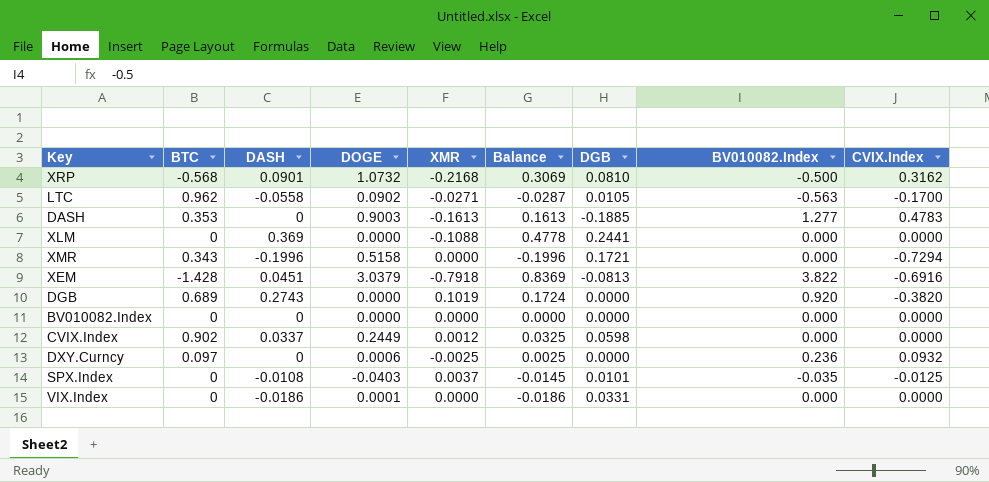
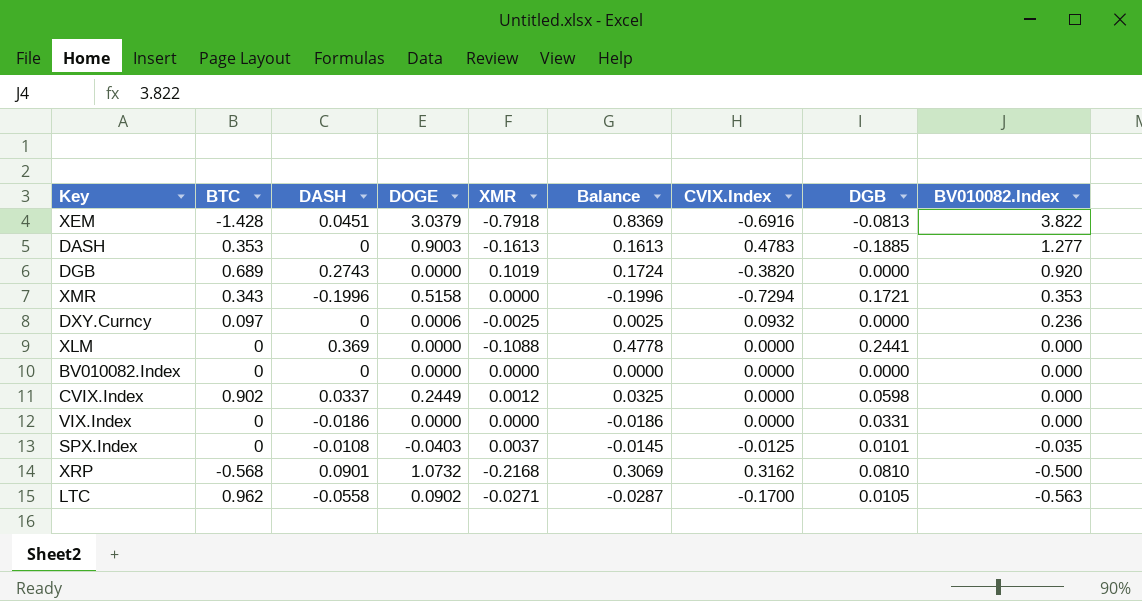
row order: none -> BV010082.Index descending
column CVIX.Index | position: 9 -> 7
XMR | BV010082.Index: 0.000 -> 0.353
VIX.Index | DOGE: 0.0001 -> 0.0000

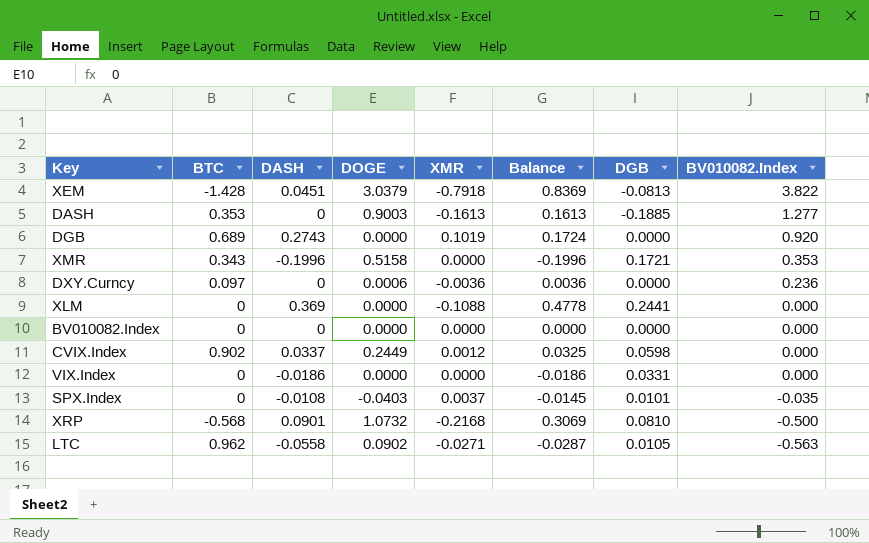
column CVIX.Index | position: 7 -> none
DXY.Curncy | XMR: -0.0025 -> -0.0036
DXY.Curncy | Balance: 0.0025 -> 0.0036

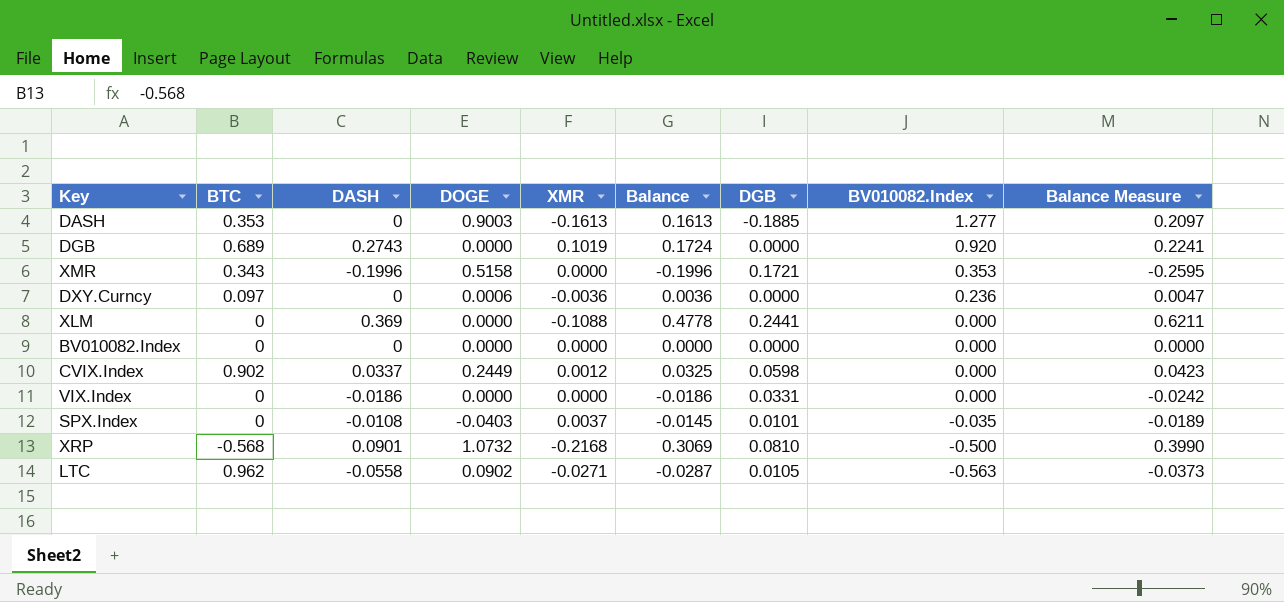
column Balance Measure | formula: none -> [Balance] * 1.3
row XEM: -1.428 | 0.0451 | 3.0379 | -0.7918 | 0.8369 | -0.0813 | 3.822 -> none

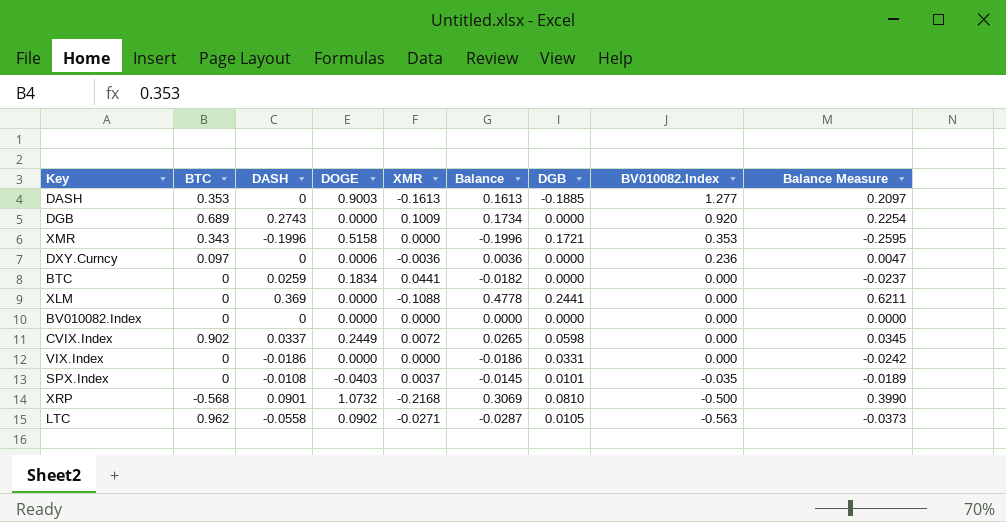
DGB | XMR: 0.1019 -> 0.1009
DGB | Balance: 0.1724 -> 0.1734
DGB | Balance Measure: 0.2241 -> 0.2254
row BTC: none -> 0 | 0.0259 | 0.1834 | 0.0441 | -0.0182 | 0.0000 | 0.000 | -0.0237
CVIX.Index | XMR: 0.0012 -> 0.0072
CVIX.Index | Balance: 0.0325 -> 0.0265
CVIX.Index | Balance Measure: 0.0423 -> 0.0345

